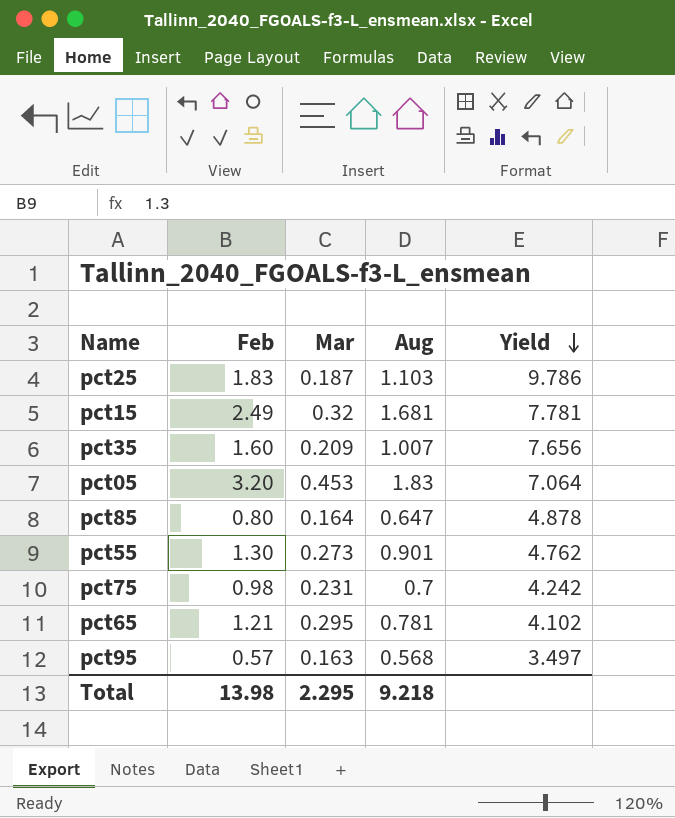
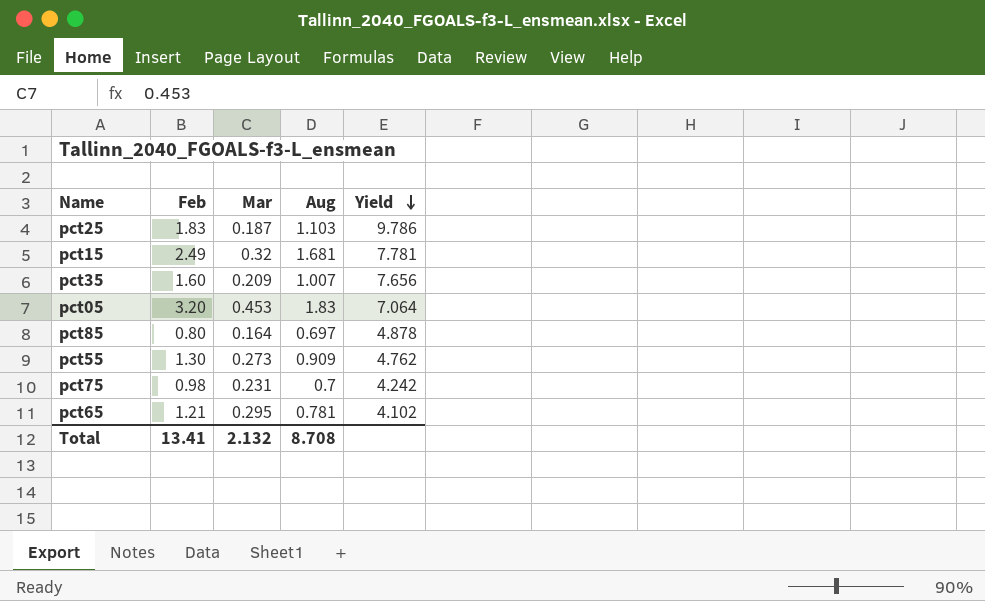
row pct95: 0.57 | 0.163 | 0.568 | 3.497 -> none
pct85 | Aug: 0.647 -> 0.697
pct55 | Aug: 0.901 -> 0.909
Total | Feb: 13.98 -> 13.41
Total | Mar: 2.295 -> 2.132
Total | Aug: 9.218 -> 8.708

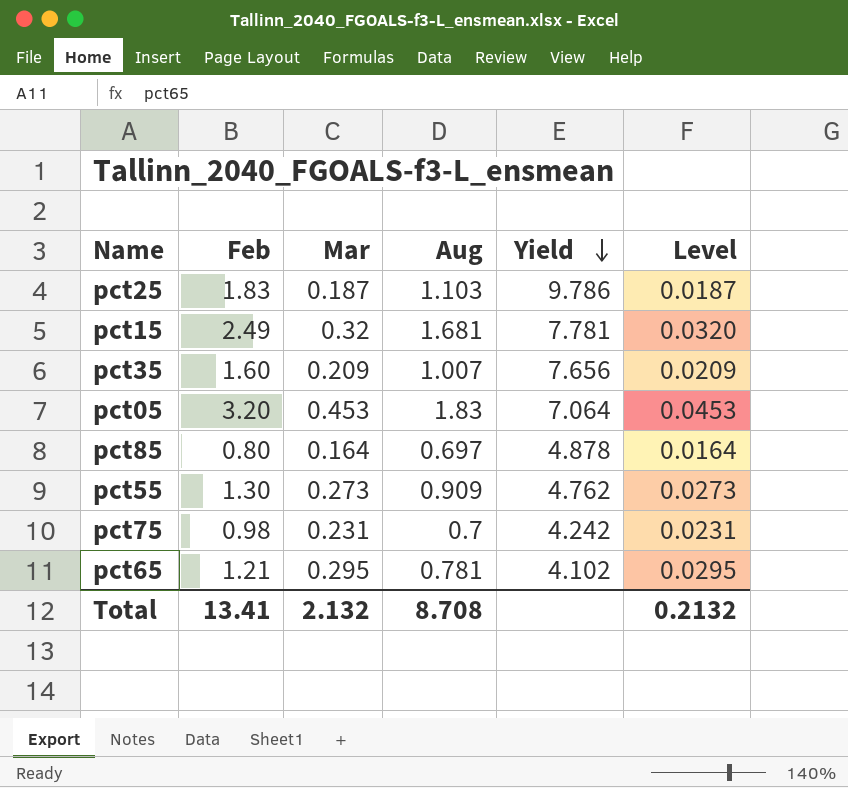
column Level | formula: none -> [Mar] * 0.1

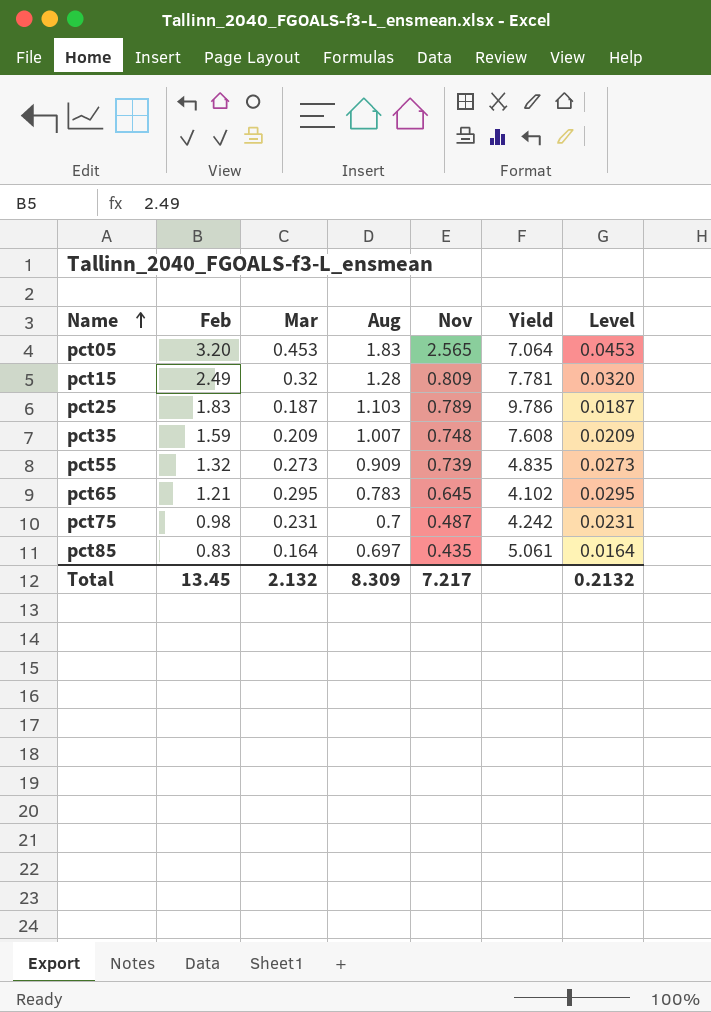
row order: Yield descending -> Name ascending
column Nov | position: none -> 5
pct15 | Aug: 1.681 -> 1.28
pct35 | Feb: 1.60 -> 1.59
pct35 | Yield: 7.656 -> 7.608
pct55 | Feb: 1.30 -> 1.32
pct55 | Yield: 4.762 -> 4.835
pct65 | Aug: 0.781 -> 0.783
pct85 | Feb: 0.80 -> 0.83
pct85 | Yield: 4.878 -> 5.061
Total | Feb: 13.41 -> 13.45
Total | Aug: 8.708 -> 8.309

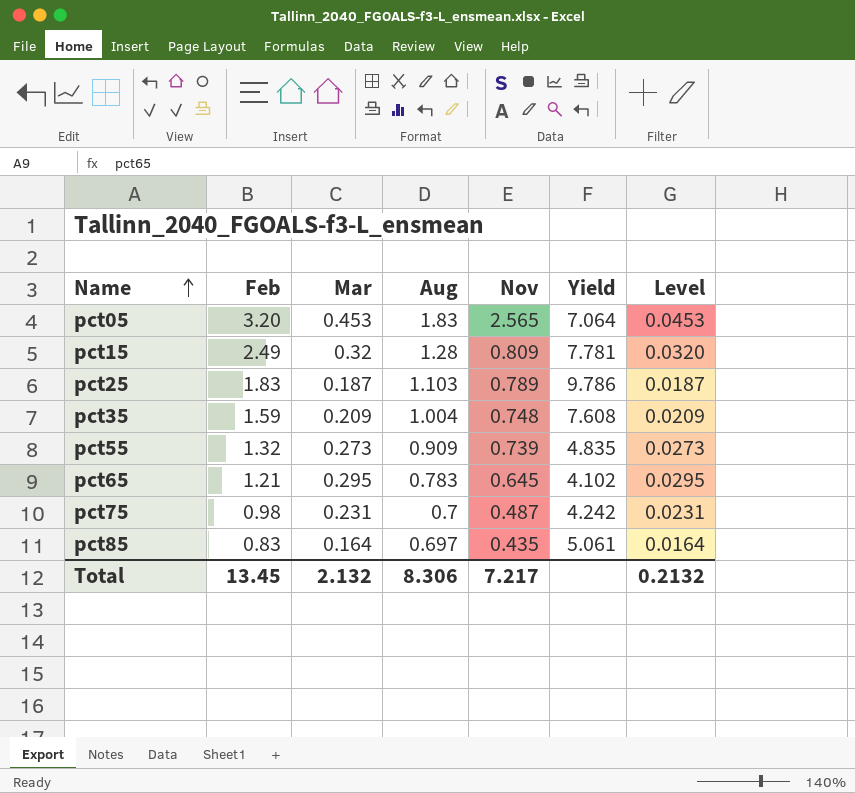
pct35 | Aug: 1.007 -> 1.004
Total | Aug: 8.309 -> 8.306

